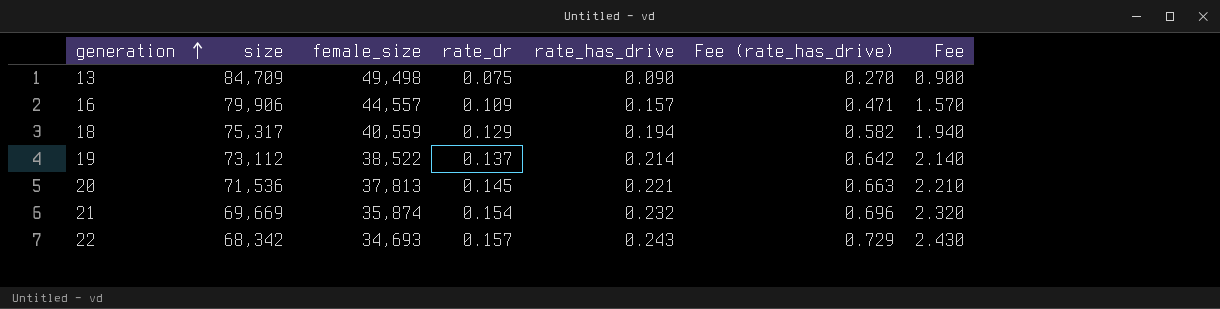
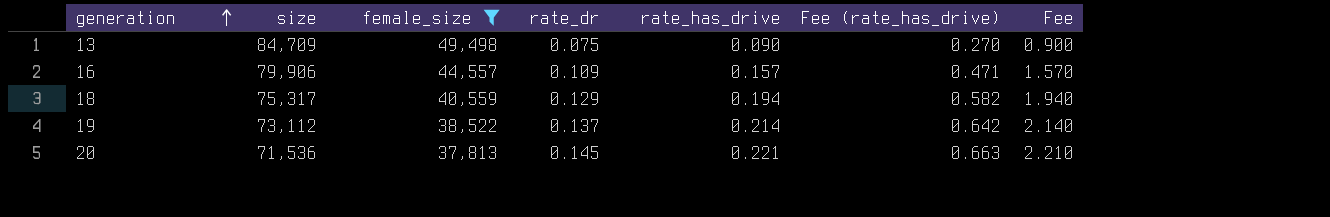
filter: none -> female_size >= 37,813

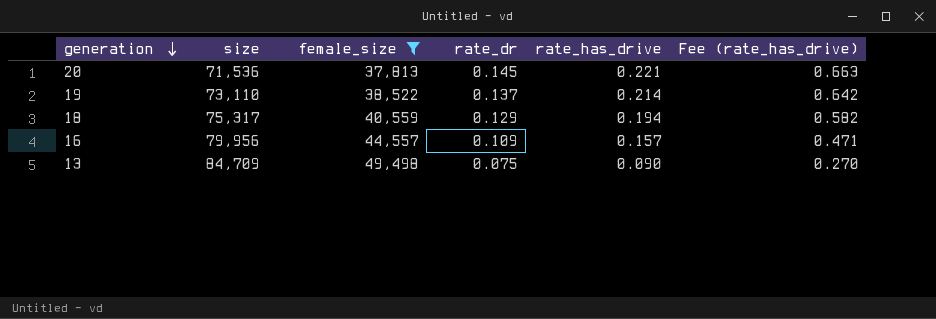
row order: generation ascending -> generation descending
column Fee | formula: [rate_has_drive] * 10 -> none
19 | size: 73,112 -> 73,110
16 | size: 79,906 -> 79,956

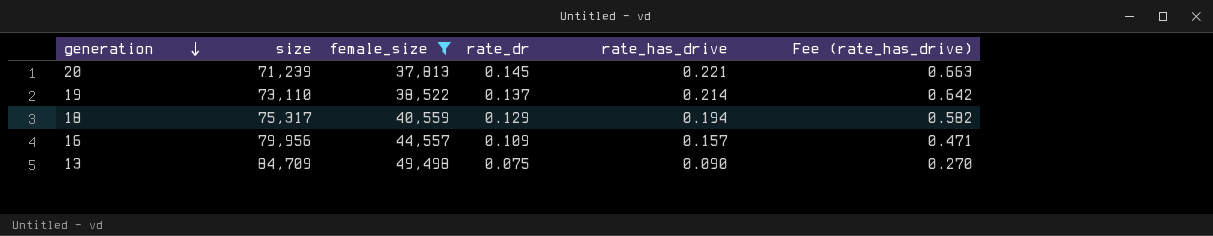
20 | size: 71,536 -> 71,239

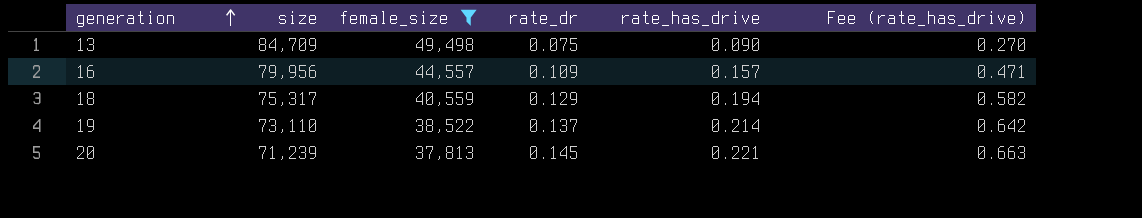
row order: generation descending -> generation ascending

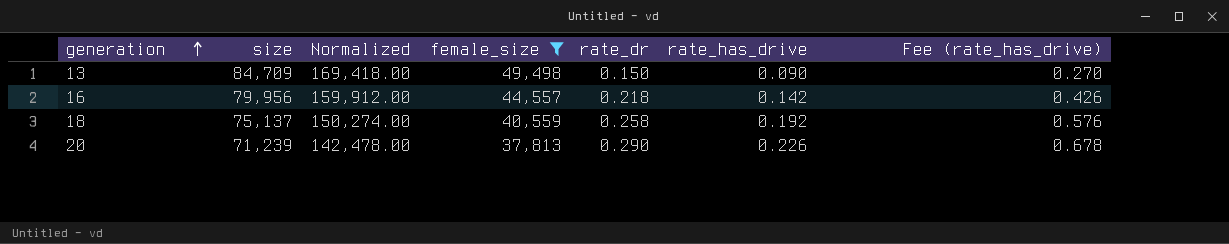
column Normalized | formula: none -> [size] * 2
row 19: 73,110 | 38,522 | 0.137 | 0.214 | 0.642 -> none
13 | rate_dr: 0.075 -> 0.150
16 | rate_dr: 0.109 -> 0.218
16 | rate_has_drive: 0.157 -> 0.142
16 | Fee (rate_has_drive): 0.471 -> 0.426
18 | size: 75,317 -> 75,137
18 | rate_dr: 0.129 -> 0.258
18 | rate_has_drive: 0.194 -> 0.192
18 | Fee (rate_has_drive): 0.582 -> 0.576
20 | rate_dr: 0.145 -> 0.290
20 | rate_has_drive: 0.221 -> 0.226
20 | Fee (rate_has_drive): 0.663 -> 0.678

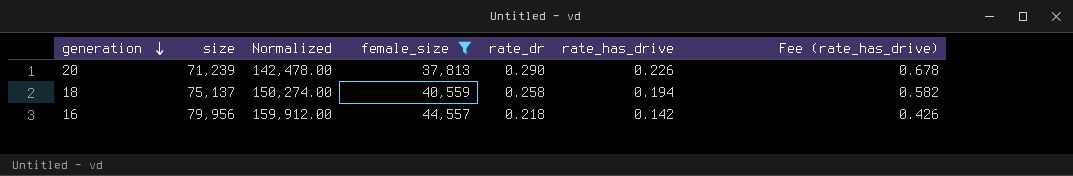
row order: generation ascending -> generation descending
row 13: 84,709 | 169,418.00 | 49,498 | 0.150 | 0.090 | 0.270 -> none
18 | rate_has_drive: 0.192 -> 0.194
18 | Fee (rate_has_drive): 0.576 -> 0.582

